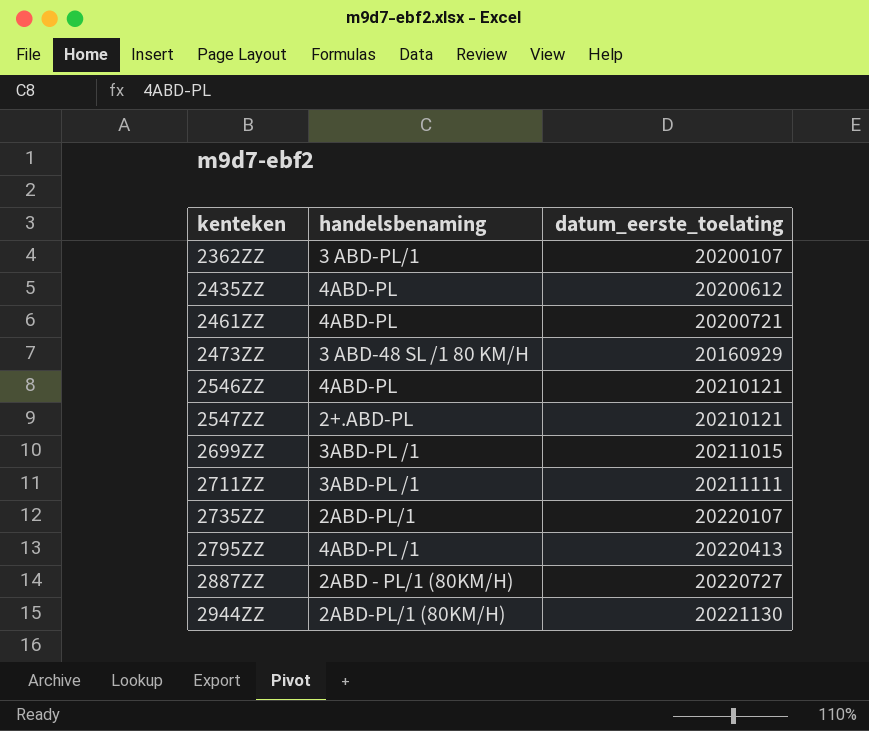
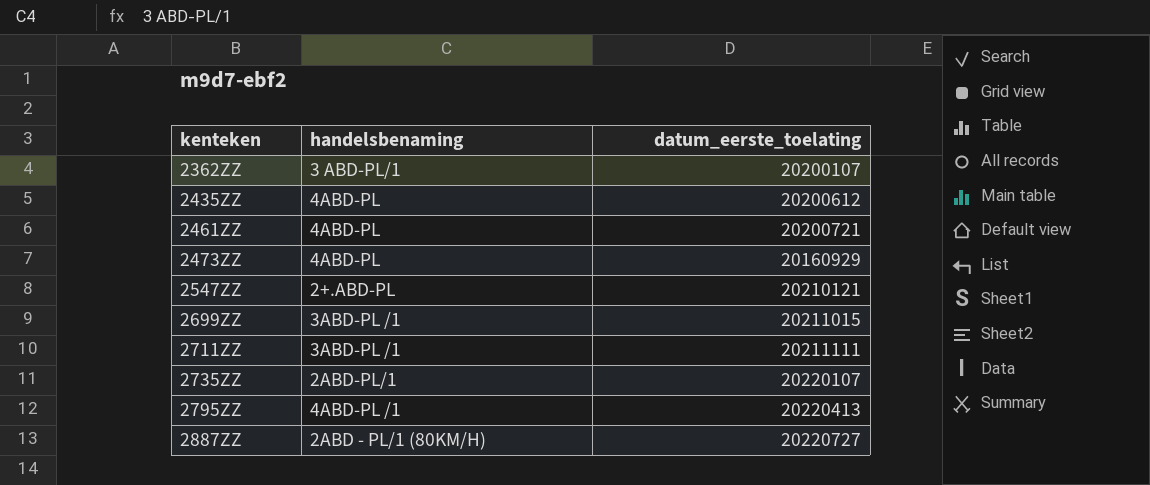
row 2546ZZ: 4ABD-PL | 20210121 -> none
row 2944ZZ: 2ABD-PL/1 (80KM/H) | 20221130 -> none
2473ZZ | handelsbenaming: 3 ABD-48 SL /1 80 KM/H -> 4ABD-PL

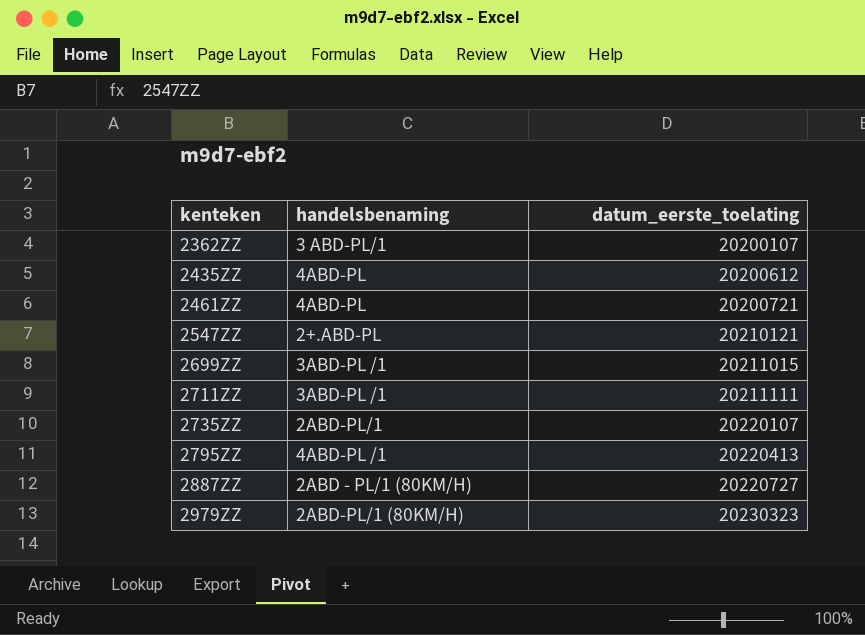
row 2473ZZ: 4ABD-PL | 20160929 -> none
row 2979ZZ: none -> 2ABD-PL/1 (80KM/H) | 20230323

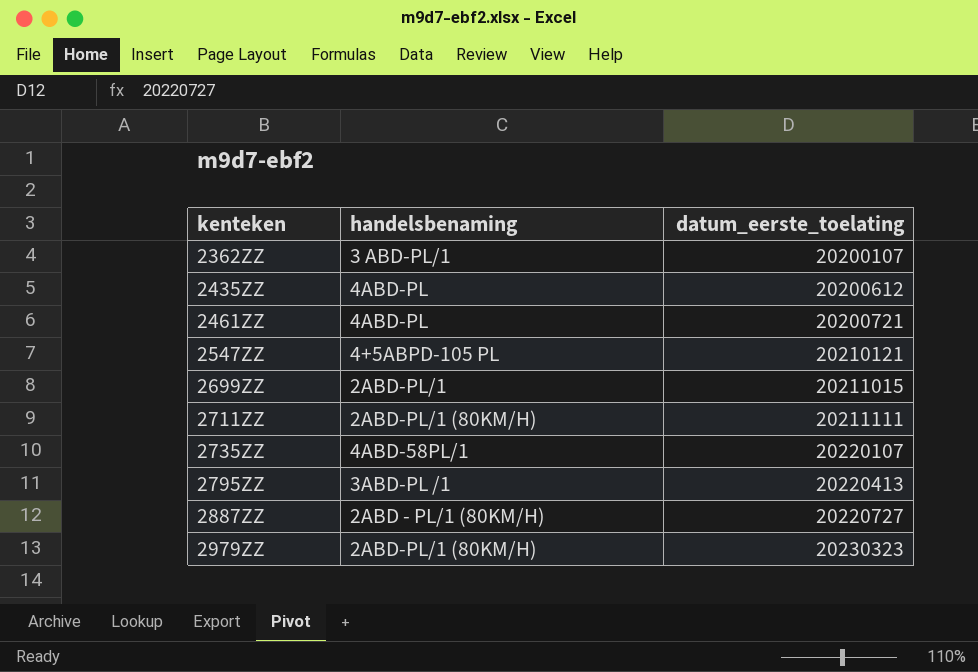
2547ZZ | handelsbenaming: 2+.ABD-PL -> 4+5ABPD-105 PL
2699ZZ | handelsbenaming: 3ABD-PL /1 -> 2ABD-PL/1
2711ZZ | handelsbenaming: 3ABD-PL /1 -> 2ABD-PL/1 (80KM/H)
2735ZZ | handelsbenaming: 2ABD-PL/1 -> 4ABD-58PL/1
2795ZZ | handelsbenaming: 4ABD-PL /1 -> 3ABD-PL /1

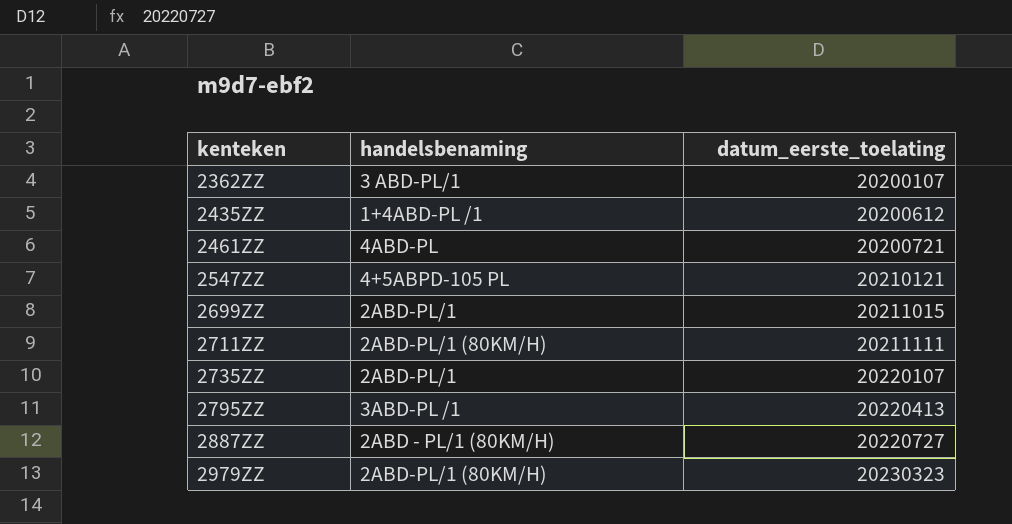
2435ZZ | handelsbenaming: 4ABD-PL -> 1+4ABD-PL /1
2735ZZ | handelsbenaming: 4ABD-58PL/1 -> 2ABD-PL/1

